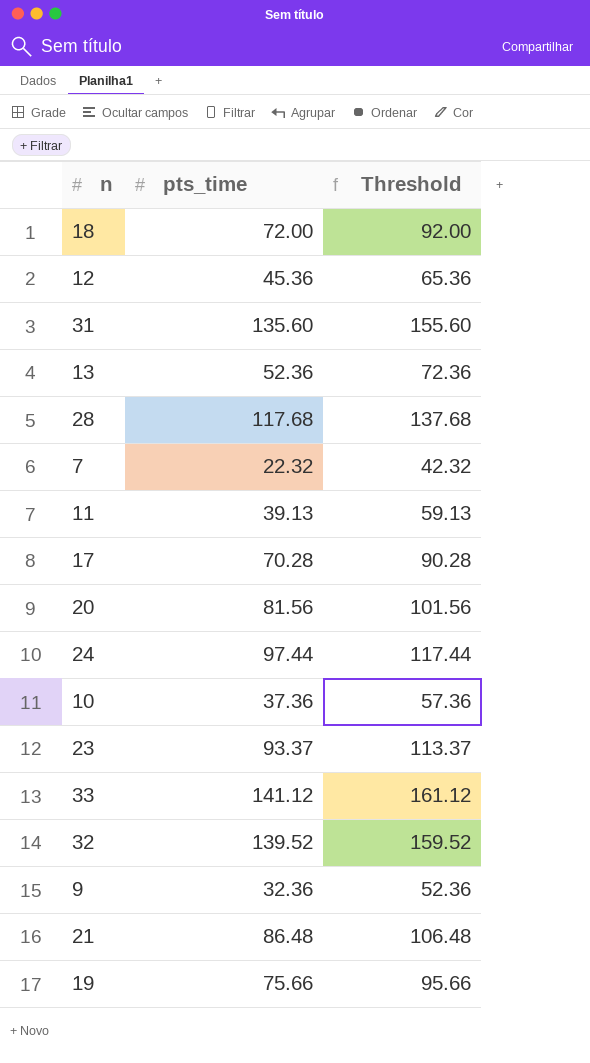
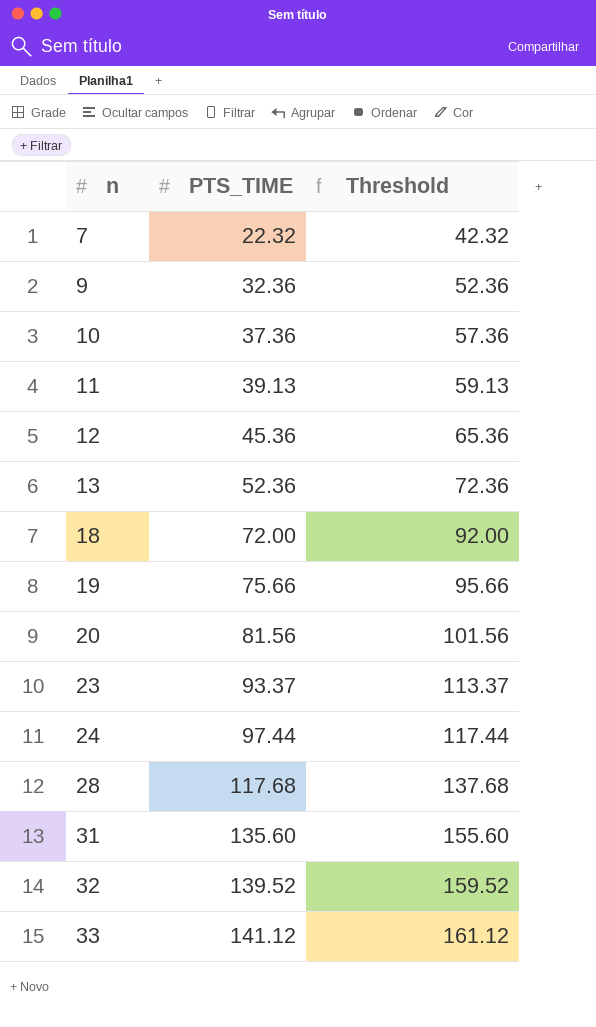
row order: none -> n ascending
column name: pts_time -> PTS_TIME
row 17: 70.28 | 90.28 -> none
row 21: 86.48 | 106.48 -> none

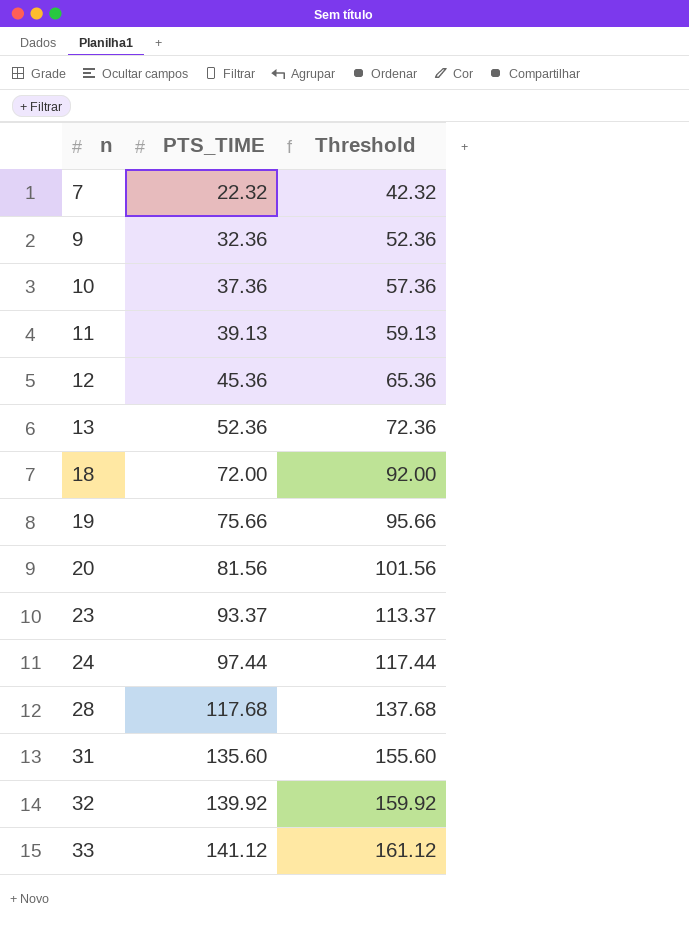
32 | PTS_TIME: 139.52 -> 139.92
32 | Threshold: 159.52 -> 159.92

